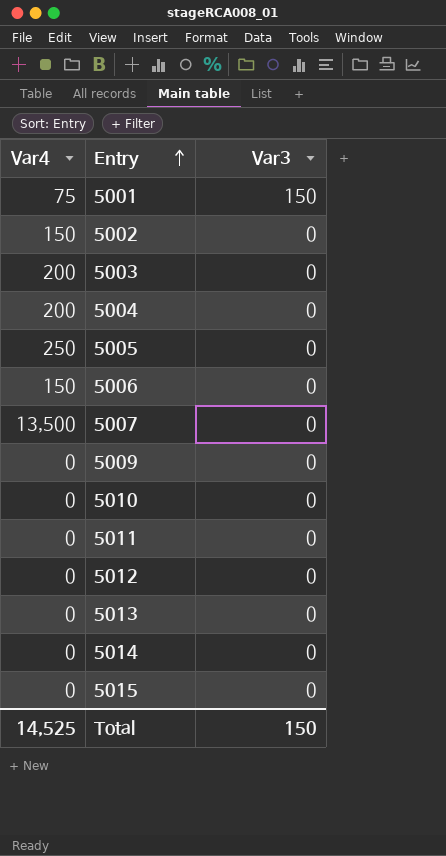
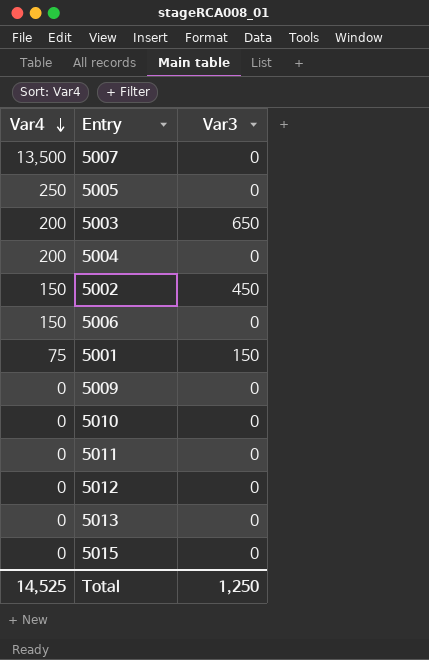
row order: Entry ascending -> Var4 descending
row 5014: 0 | 0 -> none
5003 | Var3: 0 -> 650
5002 | Var3: 0 -> 450
Total | Var3: 150 -> 1,250

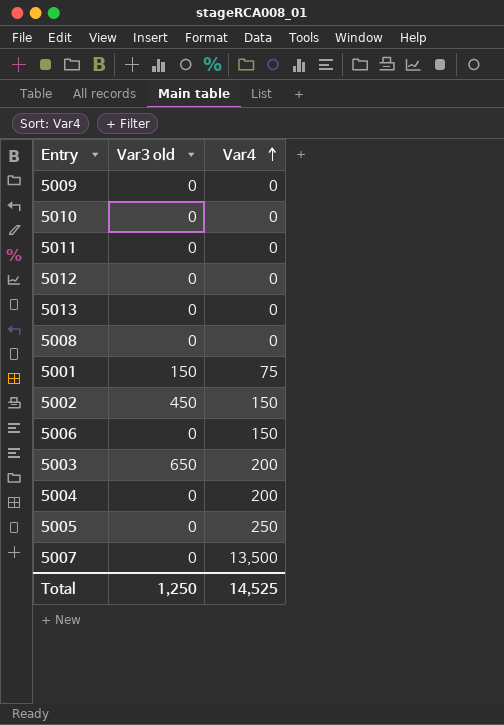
row order: Var4 descending -> Var4 ascending
column name: Var3 -> Var3 old
column Var4 | position: 1 -> 3
row 5015: 0 | 0 -> none
row 5008: none -> 0 | 0

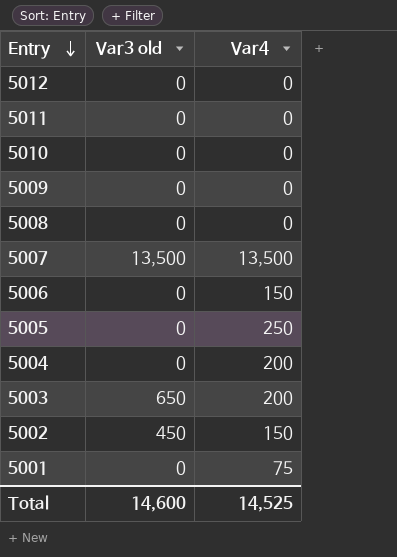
row order: Var4 ascending -> Entry descending
row 5013: 0 | 0 -> none
5007 | Var3 old: 0 -> 13,500
5001 | Var3 old: 150 -> 0
Total | Var3 old: 1,250 -> 14,600

